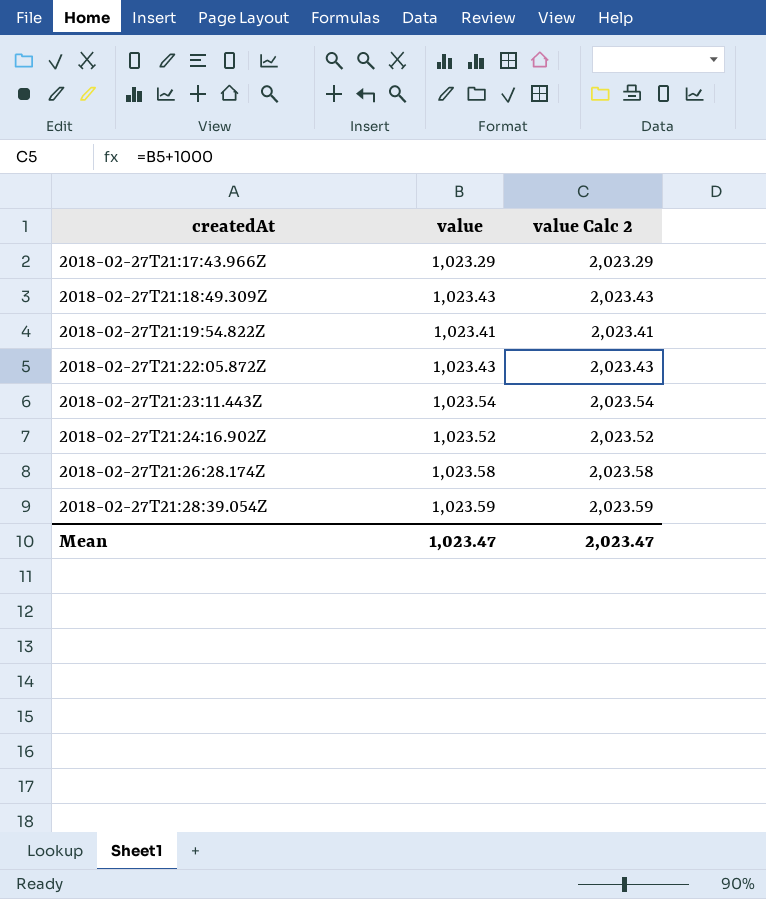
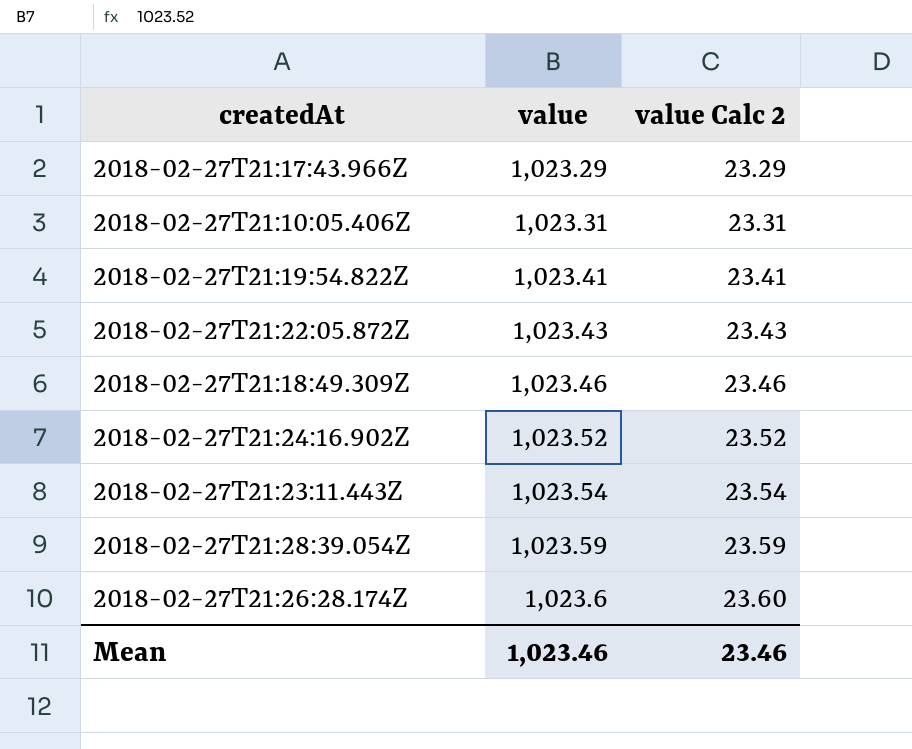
row order: createdAt ascending -> value ascending
column value Calc 2 | formula: [value] + 1000 -> [value] - 1000
row 2018-02-27T21:10:05.406Z: none -> 1,023.31 | 23.31
2018-02-27T21:18:49.309Z | value: 1,023.43 -> 1,023.46
2018-02-27T21:26:28.174Z | value: 1,023.58 -> 1,023.6
Mean | value: 1,023.47 -> 1,023.46
Mean | value Calc 2: 2,023.47 -> 23.46

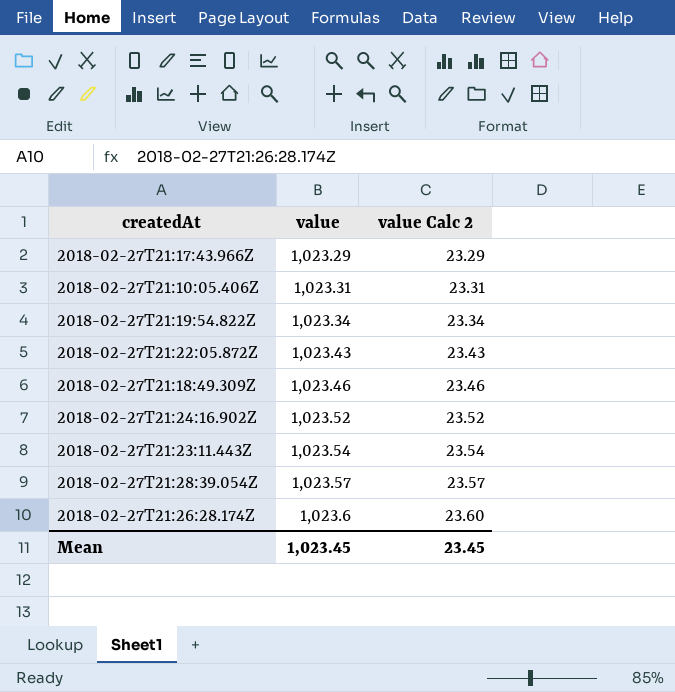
2018-02-27T21:19:54.822Z | value: 1,023.41 -> 1,023.34
2018-02-27T21:19:54.822Z | value Calc 2: 23.41 -> 23.34
2018-02-27T21:28:39.054Z | value: 1,023.59 -> 1,023.57
2018-02-27T21:28:39.054Z | value Calc 2: 23.59 -> 23.57
Mean | value: 1,023.46 -> 1,023.45
Mean | value Calc 2: 23.46 -> 23.45

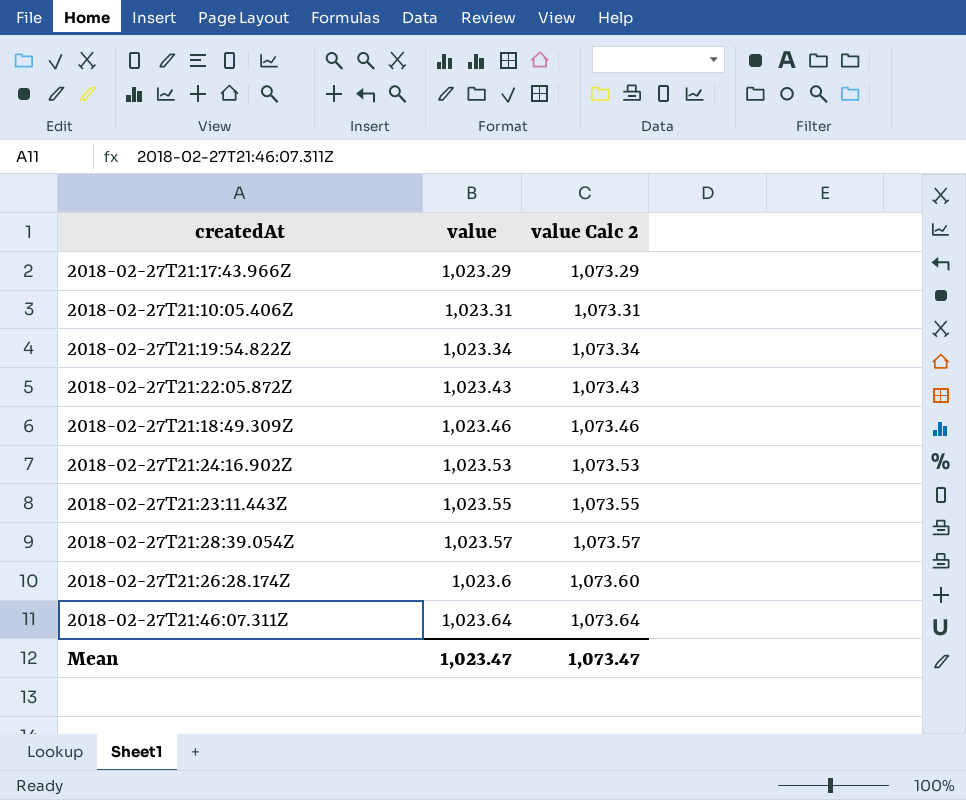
column value Calc 2 | formula: [value] - 1000 -> [value] + 50
2018-02-27T21:24:16.902Z | value: 1,023.52 -> 1,023.53
2018-02-27T21:23:11.443Z | value: 1,023.54 -> 1,023.55
row 2018-02-27T21:46:07.311Z: none -> 1,023.64 | 1,073.64
Mean | value: 1,023.45 -> 1,023.47
Mean | value Calc 2: 23.45 -> 1,073.47

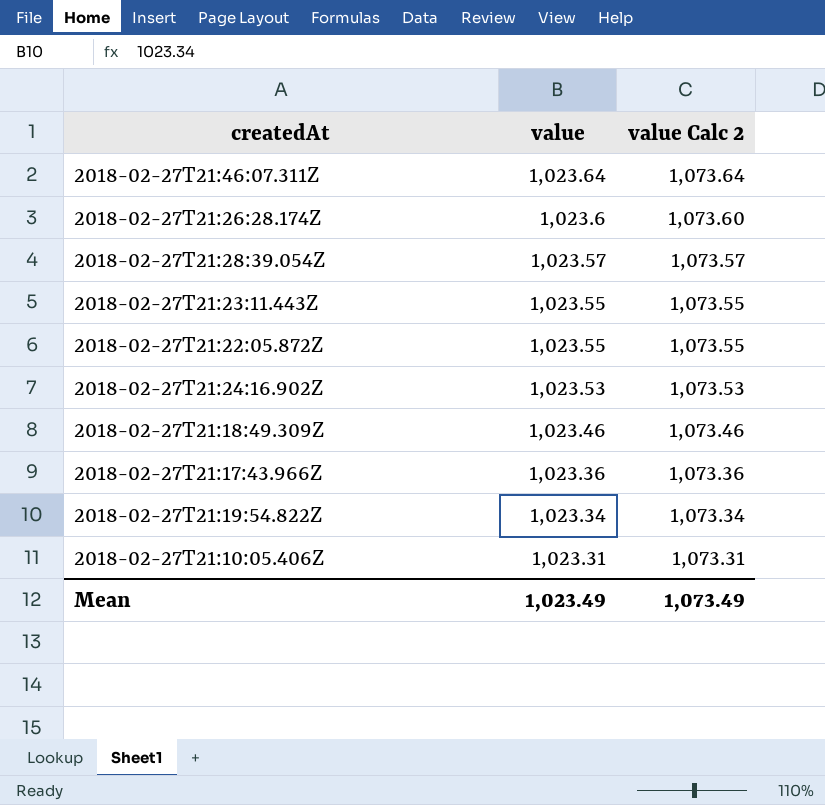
row order: value ascending -> value descending
2018-02-27T21:22:05.872Z | value: 1,023.43 -> 1,023.55
2018-02-27T21:22:05.872Z | value Calc 2: 1,073.43 -> 1,073.55
2018-02-27T21:17:43.966Z | value: 1,023.29 -> 1,023.36
2018-02-27T21:17:43.966Z | value Calc 2: 1,073.29 -> 1,073.36
Mean | value: 1,023.47 -> 1,023.49
Mean | value Calc 2: 1,073.47 -> 1,073.49

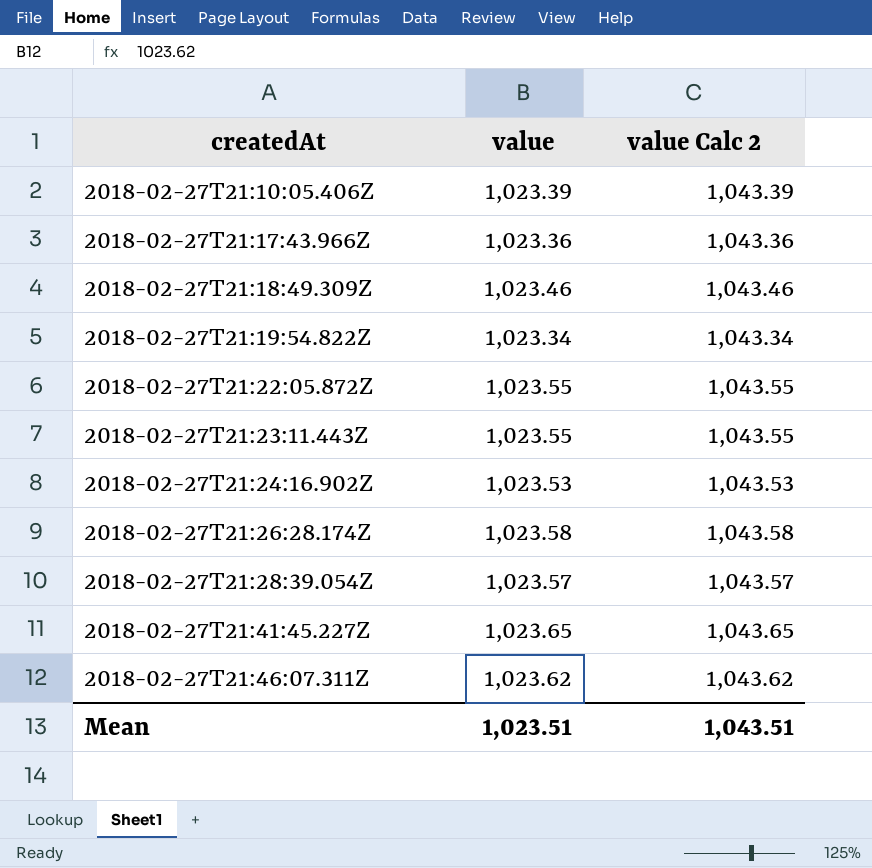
row order: value descending -> createdAt ascending
column value Calc 2 | formula: [value] + 50 -> [value] + 20
2018-02-27T21:10:05.406Z | value: 1,023.31 -> 1,023.39
2018-02-27T21:26:28.174Z | value: 1,023.6 -> 1,023.58
row 2018-02-27T21:41:45.227Z: none -> 1,023.65 | 1,043.65
2018-02-27T21:46:07.311Z | value: 1,023.64 -> 1,023.62
Mean | value: 1,023.49 -> 1,023.51
Mean | value Calc 2: 1,073.49 -> 1,043.51

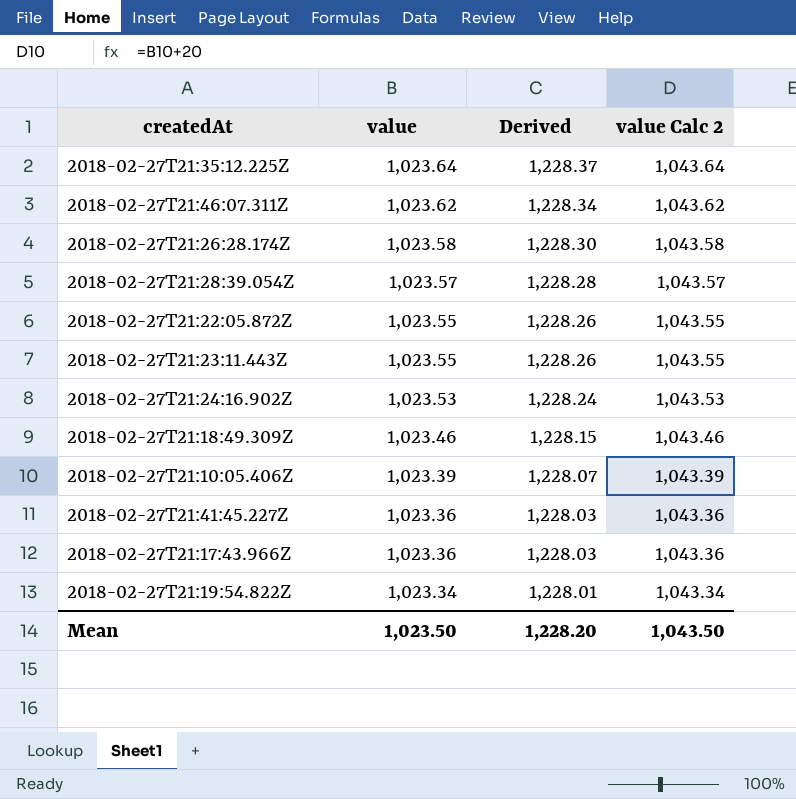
row order: createdAt ascending -> value descending
column Derived | formula: none -> [value] * 1.2
row 2018-02-27T21:35:12.225Z: none -> 1,023.64 | 1,228.37 | 1,043.64
2018-02-27T21:41:45.227Z | value: 1,023.65 -> 1,023.36
2018-02-27T21:41:45.227Z | value Calc 2: 1,043.65 -> 1,043.36
Mean | value: 1,023.51 -> 1,023.50
Mean | value Calc 2: 1,043.51 -> 1,043.50

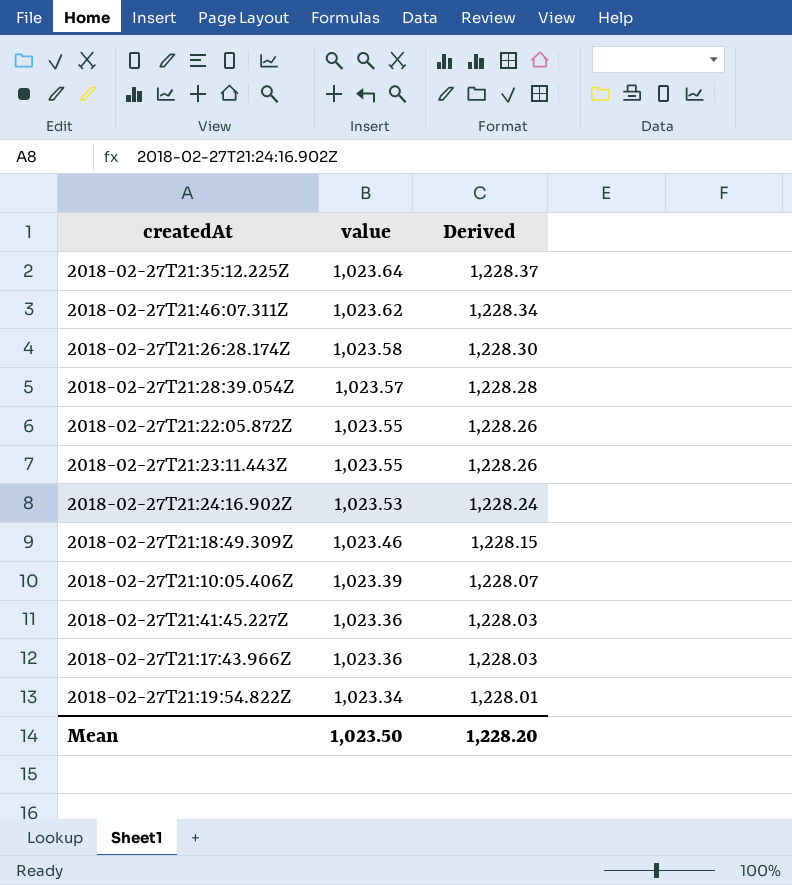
column value Calc 2 | formula: [value] + 20 -> none

